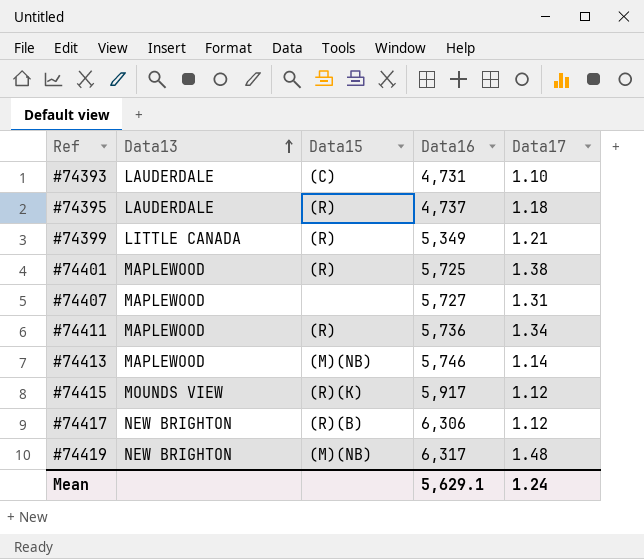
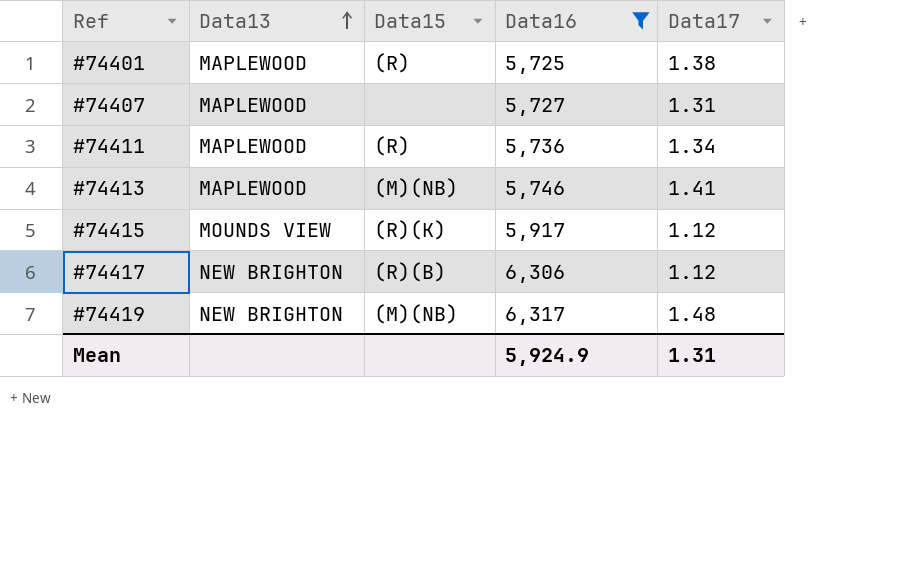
filter: none -> Data16 >= 5,725
#74413 | Data17: 1.14 -> 1.41
Mean | Data16: 5,629.1 -> 5,924.9
Mean | Data17: 1.24 -> 1.31

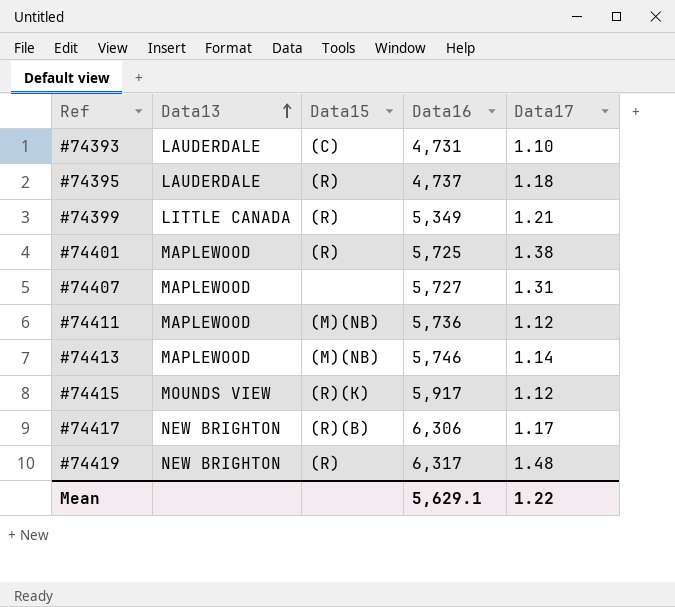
filter: Data16 >= 5,725 -> none
#74411 | Data15: (R) -> (M)(NB)
#74411 | Data17: 1.34 -> 1.12
#74413 | Data17: 1.41 -> 1.14
#74417 | Data17: 1.12 -> 1.17
#74419 | Data15: (M)(NB) -> (R)
Mean | Data16: 5,924.9 -> 5,629.1
Mean | Data17: 1.31 -> 1.22

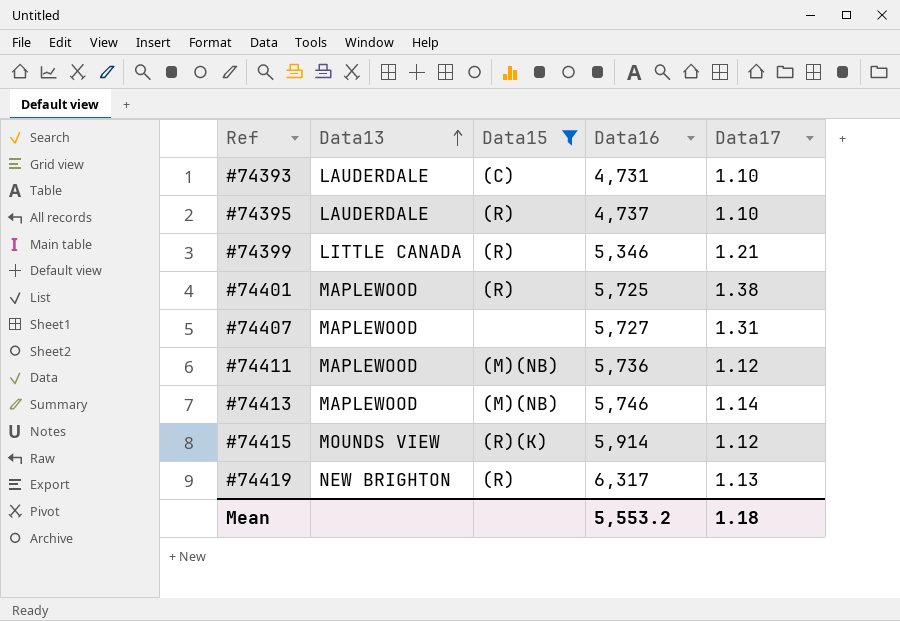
filter: none -> Data15 != (R)(B)
#74395 | Data17: 1.18 -> 1.10
#74399 | Data16: 5,349 -> 5,346
#74415 | Data16: 5,917 -> 5,914
#74419 | Data17: 1.48 -> 1.13
Mean | Data16: 5,629.1 -> 5,553.2
Mean | Data17: 1.22 -> 1.18

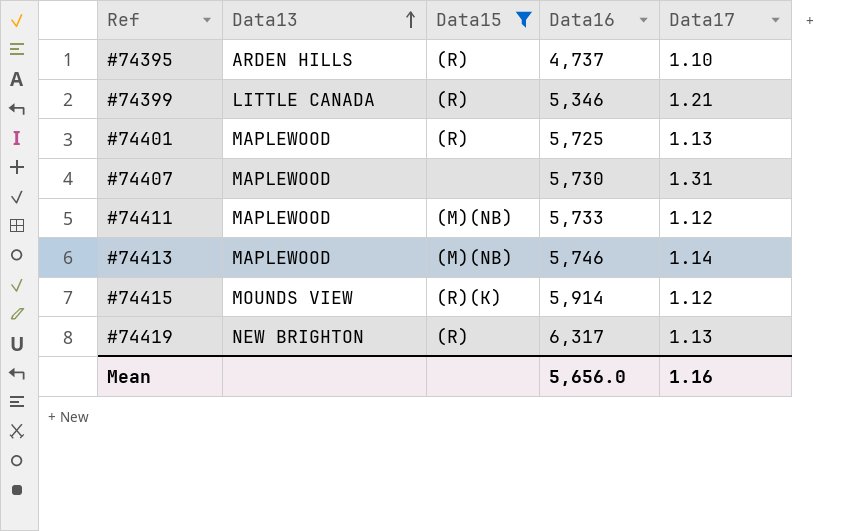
row #74393: LAUDERDALE | (C) | 4,731 | 1.10 -> none
#74395 | Data13: LAUDERDALE -> ARDEN HILLS
#74401 | Data17: 1.38 -> 1.13
#74407 | Data16: 5,727 -> 5,730
#74411 | Data16: 5,736 -> 5,733
Mean | Data16: 5,553.2 -> 5,656.0
Mean | Data17: 1.18 -> 1.16

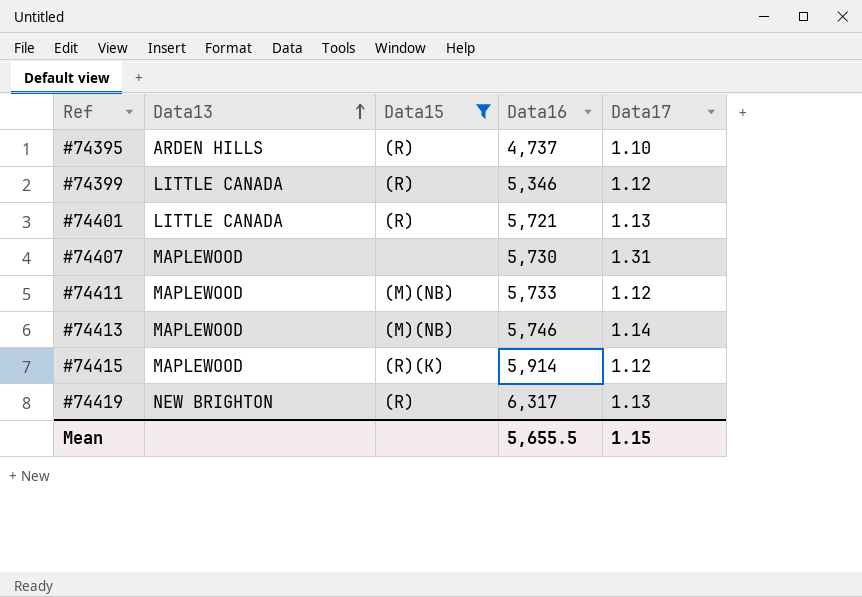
#74399 | Data17: 1.21 -> 1.12
#74401 | Data13: MAPLEWOOD -> LITTLE CANADA
#74401 | Data16: 5,725 -> 5,721
#74415 | Data13: MOUNDS VIEW -> MAPLEWOOD
Mean | Data16: 5,656.0 -> 5,655.5
Mean | Data17: 1.16 -> 1.15

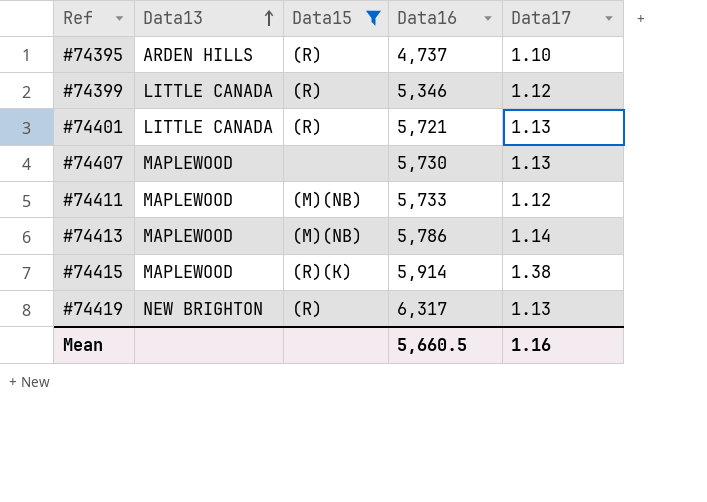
#74407 | Data17: 1.31 -> 1.13
#74413 | Data16: 5,746 -> 5,786
#74415 | Data17: 1.12 -> 1.38
Mean | Data16: 5,655.5 -> 5,660.5
Mean | Data17: 1.15 -> 1.16

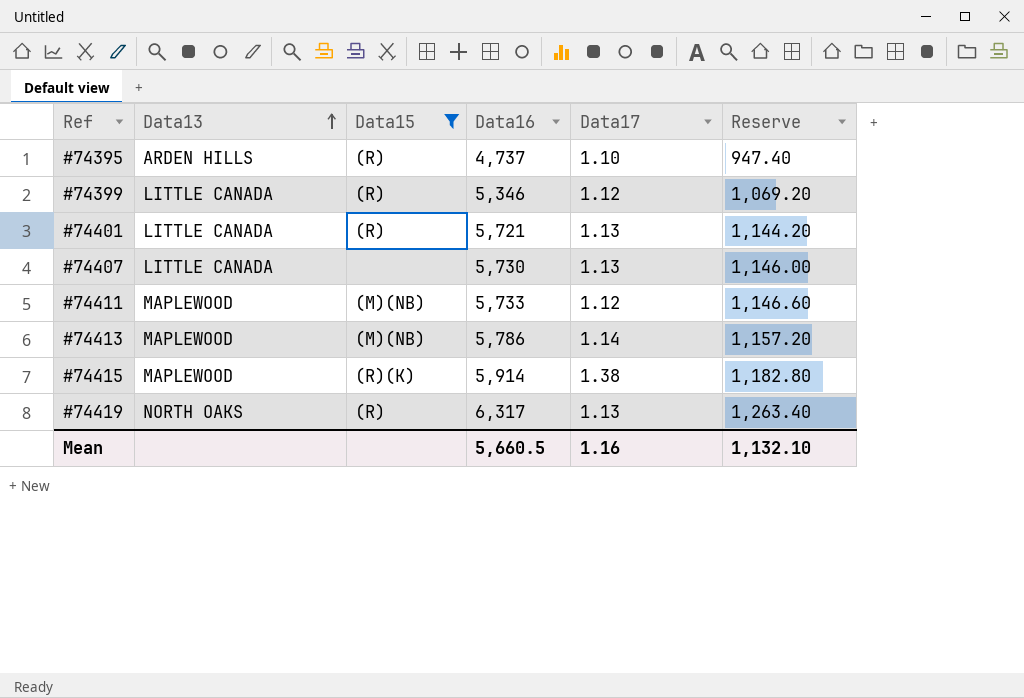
column Reserve | formula: none -> [Data16] * 0.2
#74407 | Data13: MAPLEWOOD -> LITTLE CANADA
#74419 | Data13: NEW BRIGHTON -> NORTH OAKS

